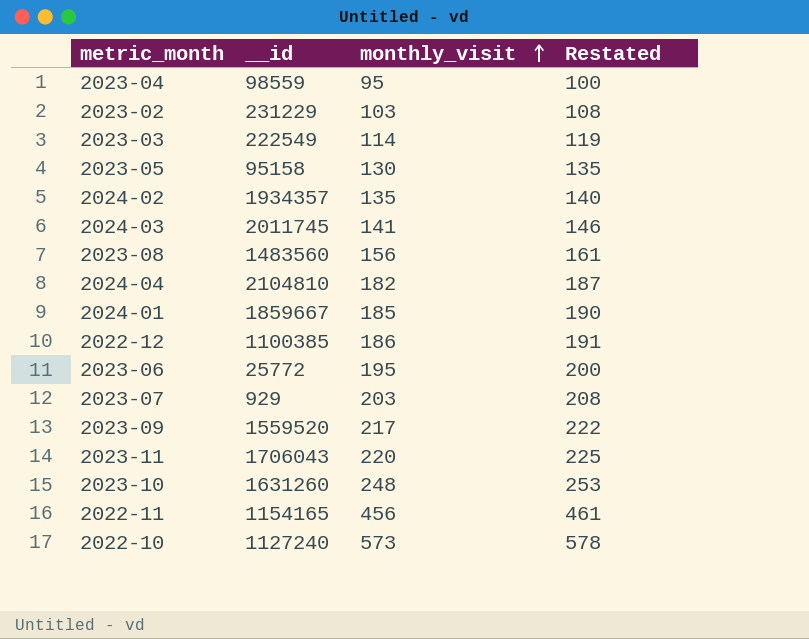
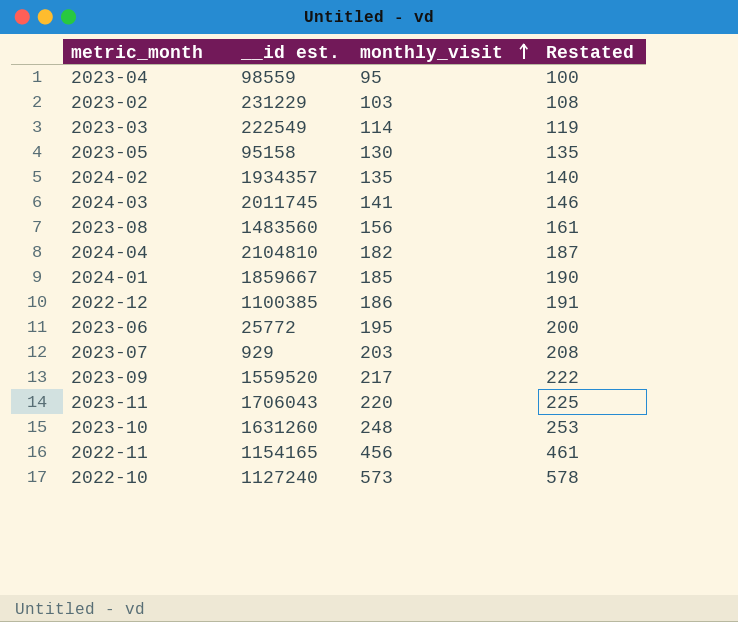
column name: __id -> __id est.

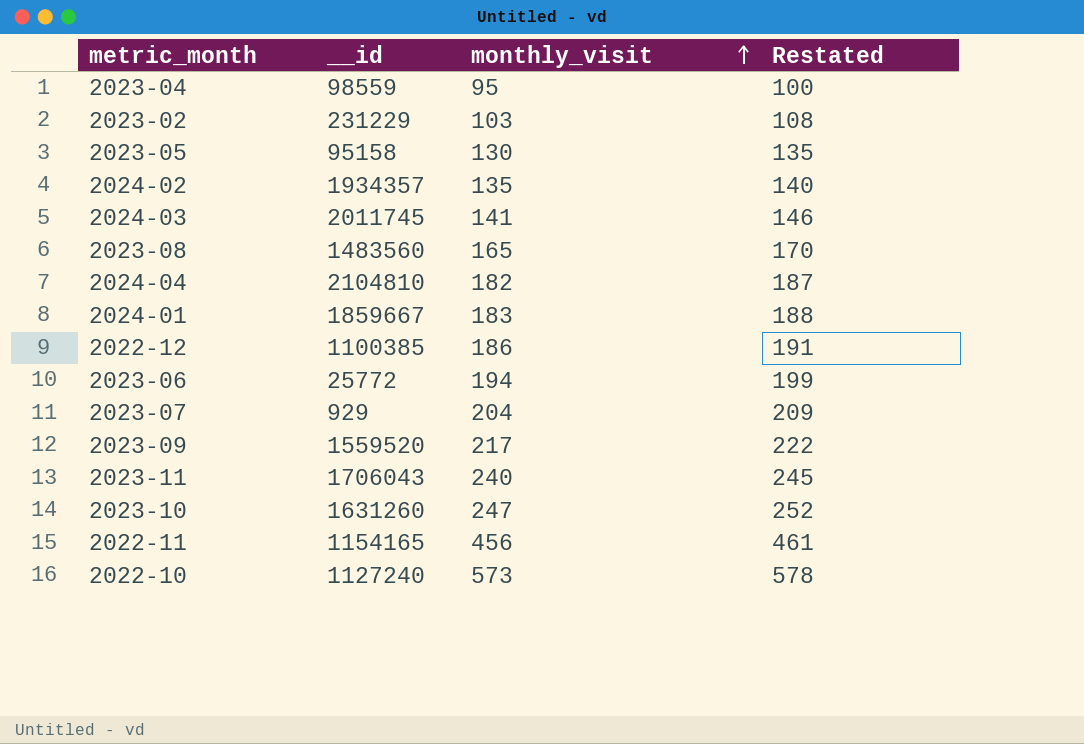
column name: __id est. -> __id
row 2023-03: 222549 | 114 | 119 -> none
2023-08 | monthly_visit: 156 -> 165
2023-08 | Restated: 161 -> 170
2024-01 | monthly_visit: 185 -> 183
2024-01 | Restated: 190 -> 188
2023-06 | monthly_visit: 195 -> 194
2023-06 | Restated: 200 -> 199
2023-07 | monthly_visit: 203 -> 204
2023-07 | Restated: 208 -> 209
2023-11 | monthly_visit: 220 -> 240
2023-11 | Restated: 225 -> 245
2023-10 | monthly_visit: 248 -> 247
2023-10 | Restated: 253 -> 252

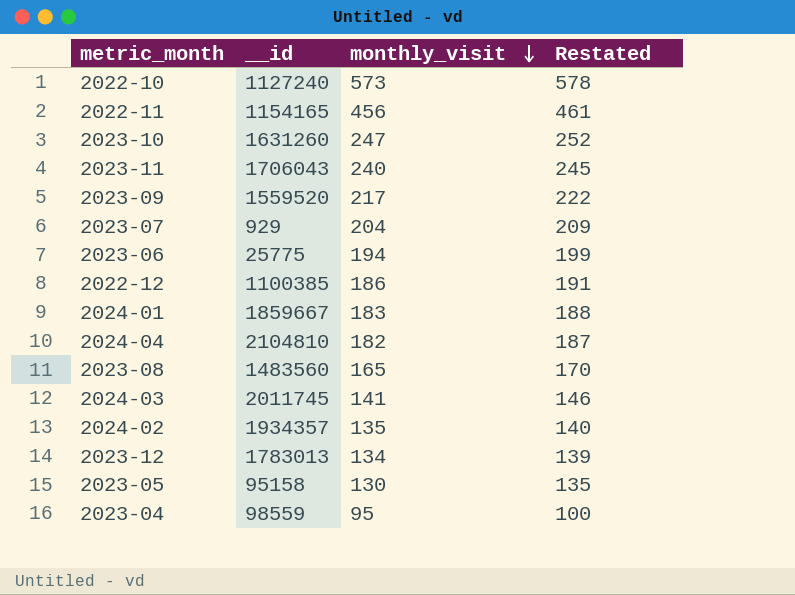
row order: monthly_visit ascending -> monthly_visit descending
row 2023-02: 231229 | 103 | 108 -> none
2023-06 | __id: 25772 -> 25775
row 2023-12: none -> 1783013 | 134 | 139

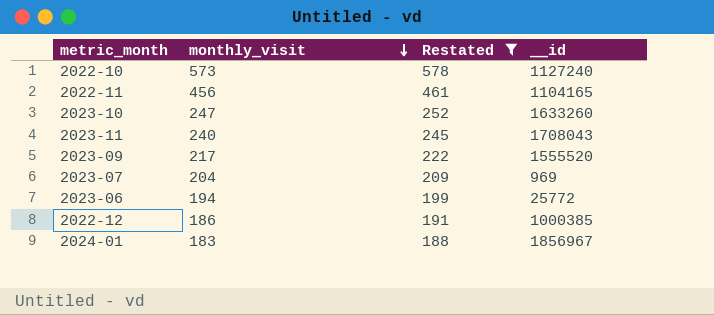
filter: none -> Restated >= 188
column __id | position: 2 -> 4
2022-11 | __id: 1154165 -> 1104165
2023-10 | __id: 1631260 -> 1633260
2023-11 | __id: 1706043 -> 1708043
2023-09 | __id: 1559520 -> 1555520
2023-07 | __id: 929 -> 969
2023-06 | __id: 25775 -> 25772
2022-12 | __id: 1100385 -> 1000385
2024-01 | __id: 1859667 -> 1856967

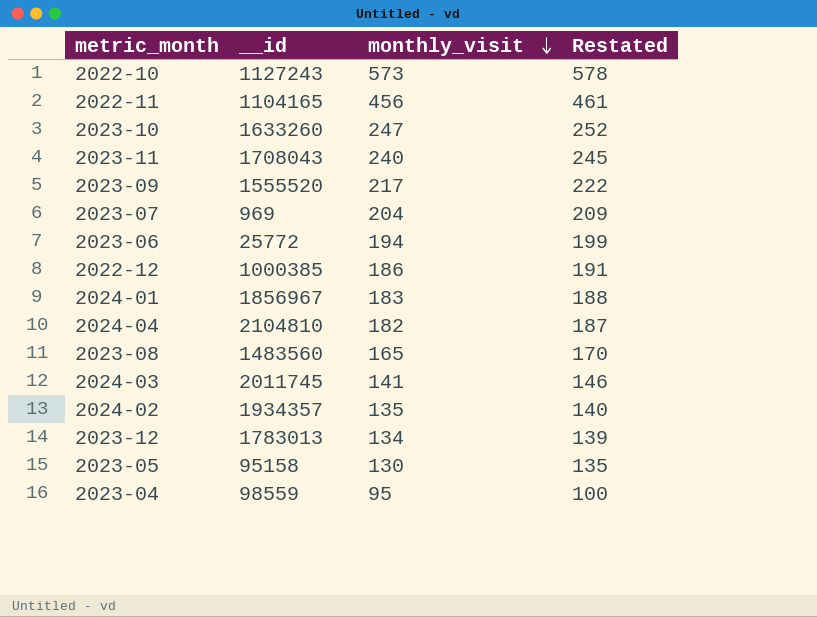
filter: Restated >= 188 -> none
column __id | position: 4 -> 2
2022-10 | __id: 1127240 -> 1127243

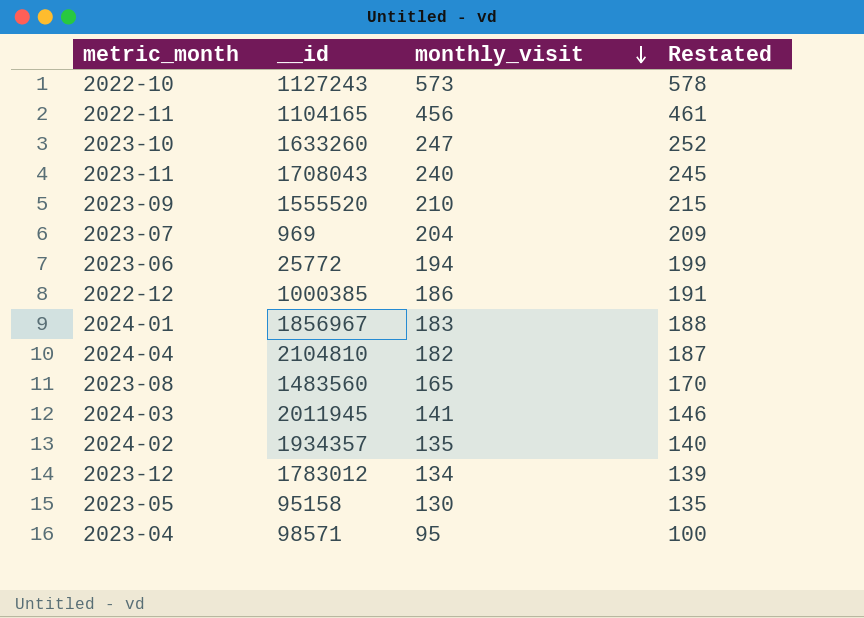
2023-09 | monthly_visit: 217 -> 210
2023-09 | Restated: 222 -> 215
2024-03 | __id: 2011745 -> 2011945
2023-12 | __id: 1783013 -> 1783012
2023-04 | __id: 98559 -> 98571

